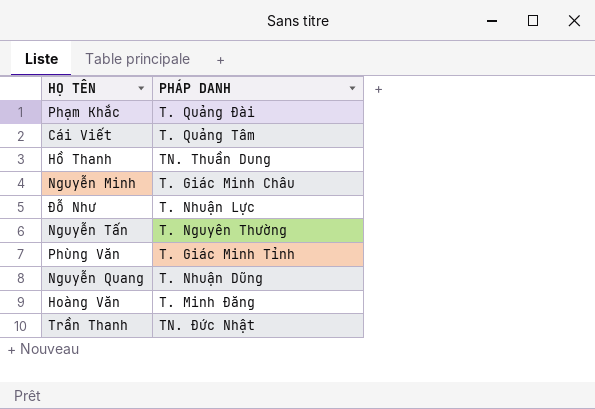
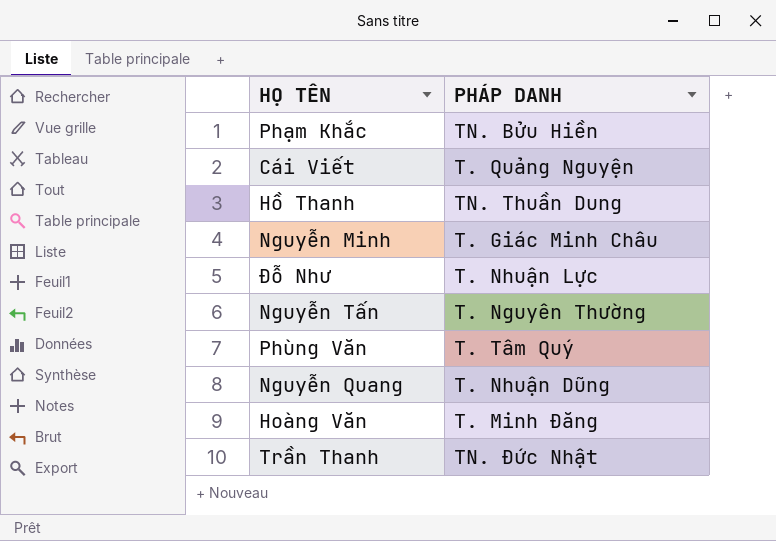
Phạm Khắc | PHÁP DANH: T. Quảng Đài -> TN. Bửu Hiền
Cái Viết | PHÁP DANH: T. Quảng Tâm -> T. Quảng Nguyện
Phùng Văn | PHÁP DANH: T. Giác Minh Tỉnh -> T. Tâm Quý

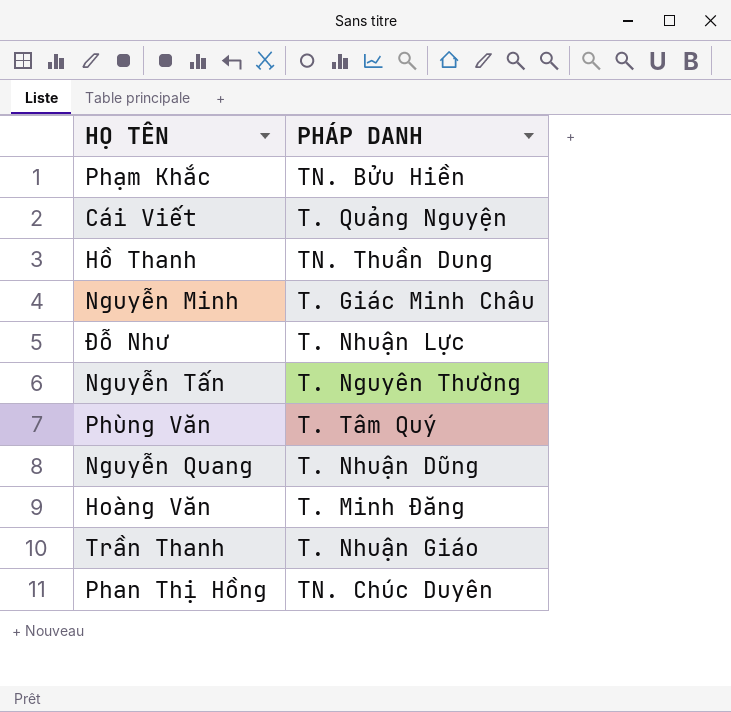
Trần Thanh | PHÁP DANH: TN. Đức Nhật -> T. Nhuận Giáo
row Phan Thị Hồng: none -> TN. Chúc Duyên

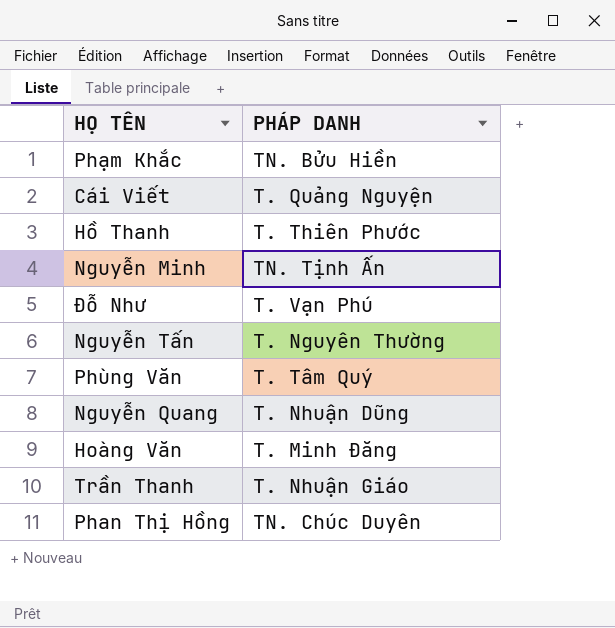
Hồ Thanh | PHÁP DANH: TN. Thuần Dung -> T. Thiên Phước
Nguyễn Minh | PHÁP DANH: T. Giác Minh Châu -> TN. Tịnh Ấn
Đỗ Như | PHÁP DANH: T. Nhuận Lực -> T. Vạn Phú

